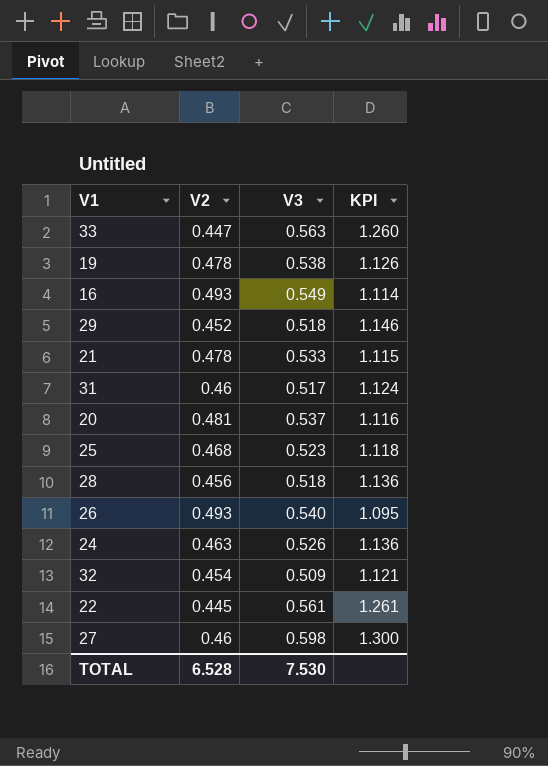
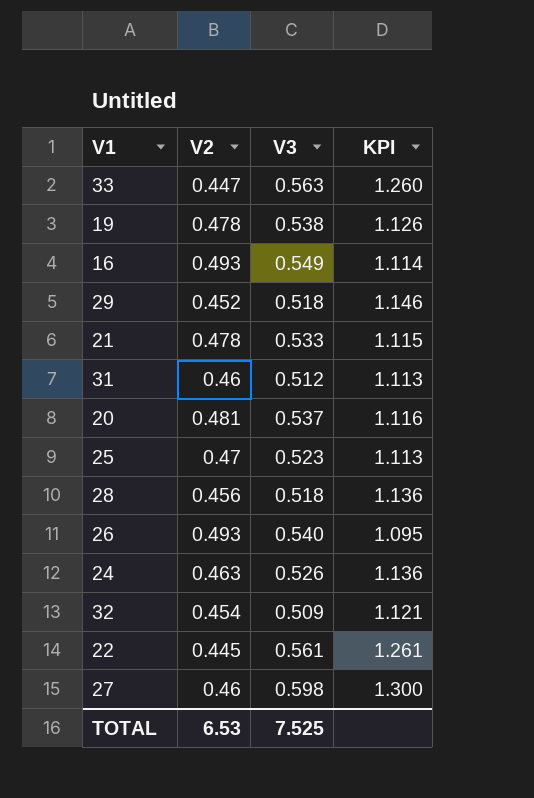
31 | V3: 0.517 -> 0.512
31 | KPI: 1.124 -> 1.113
25 | V2: 0.468 -> 0.47
25 | KPI: 1.118 -> 1.113
TOTAL | V2: 6.528 -> 6.53
TOTAL | V3: 7.530 -> 7.525

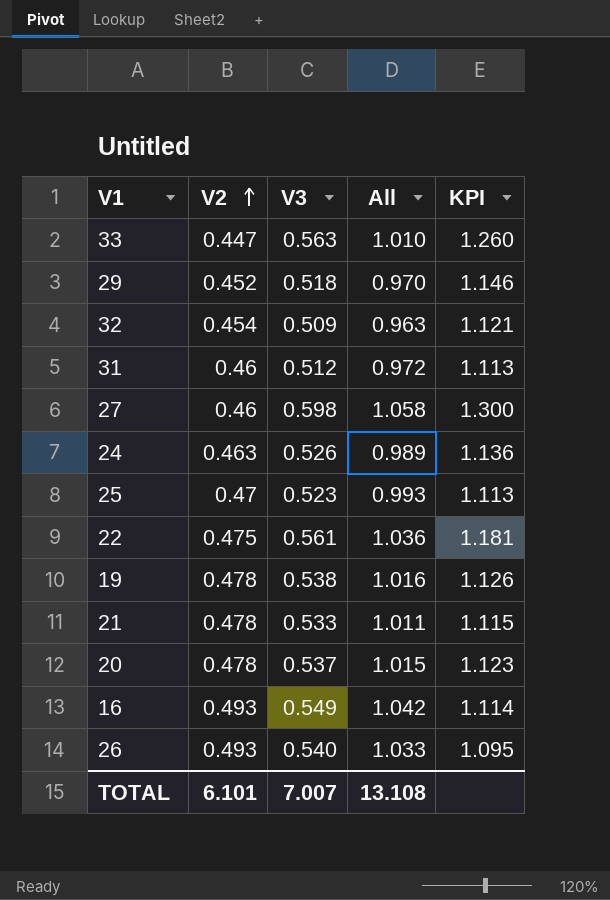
row order: none -> V2 ascending
column All | formula: none -> [V2] + [V3]
row 28: 0.456 | 0.518 | 1.136 -> none
22 | V2: 0.445 -> 0.475
22 | KPI: 1.261 -> 1.181
20 | V2: 0.481 -> 0.478
20 | KPI: 1.116 -> 1.123
TOTAL | V2: 6.53 -> 6.101
TOTAL | V3: 7.525 -> 7.007

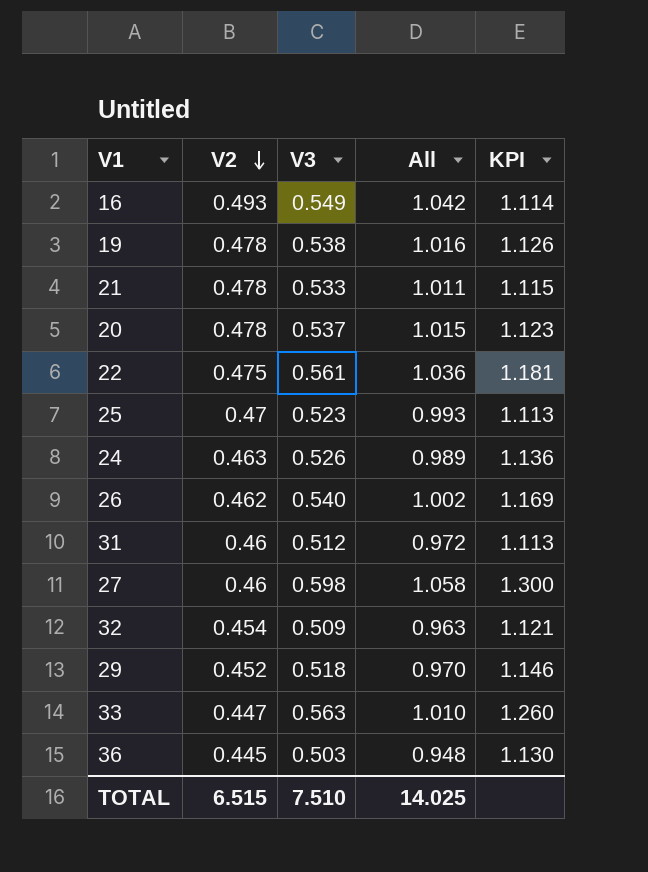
row order: V2 ascending -> V2 descending
26 | V2: 0.493 -> 0.462
26 | All: 1.033 -> 1.002
26 | KPI: 1.095 -> 1.169
row 36: none -> 0.445 | 0.503 | 0.948 | 1.130
TOTAL | V2: 6.101 -> 6.515
TOTAL | V3: 7.007 -> 7.510
TOTAL | All: 13.108 -> 14.025

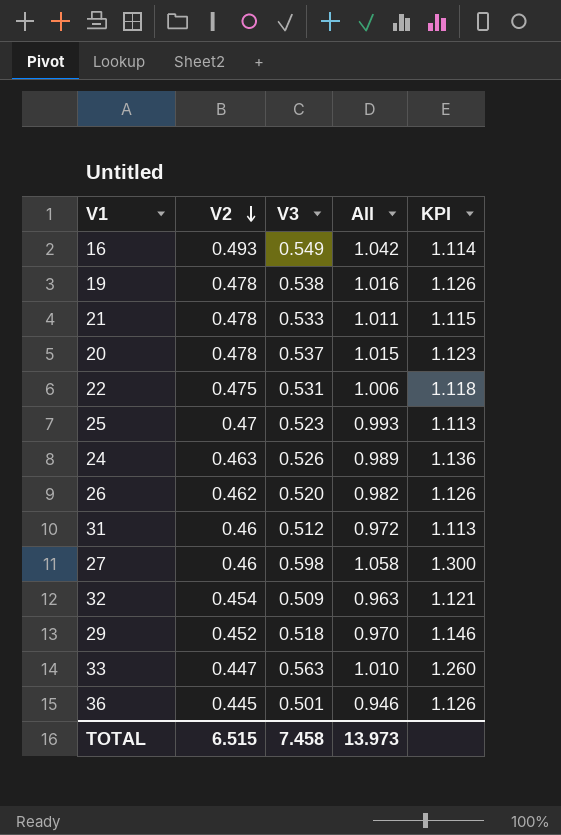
22 | V3: 0.561 -> 0.531
22 | All: 1.036 -> 1.006
22 | KPI: 1.181 -> 1.118
26 | V3: 0.540 -> 0.520
26 | All: 1.002 -> 0.982
26 | KPI: 1.169 -> 1.126
36 | V3: 0.503 -> 0.501
36 | All: 0.948 -> 0.946
36 | KPI: 1.130 -> 1.126
TOTAL | V3: 7.510 -> 7.458
TOTAL | All: 14.025 -> 13.973

